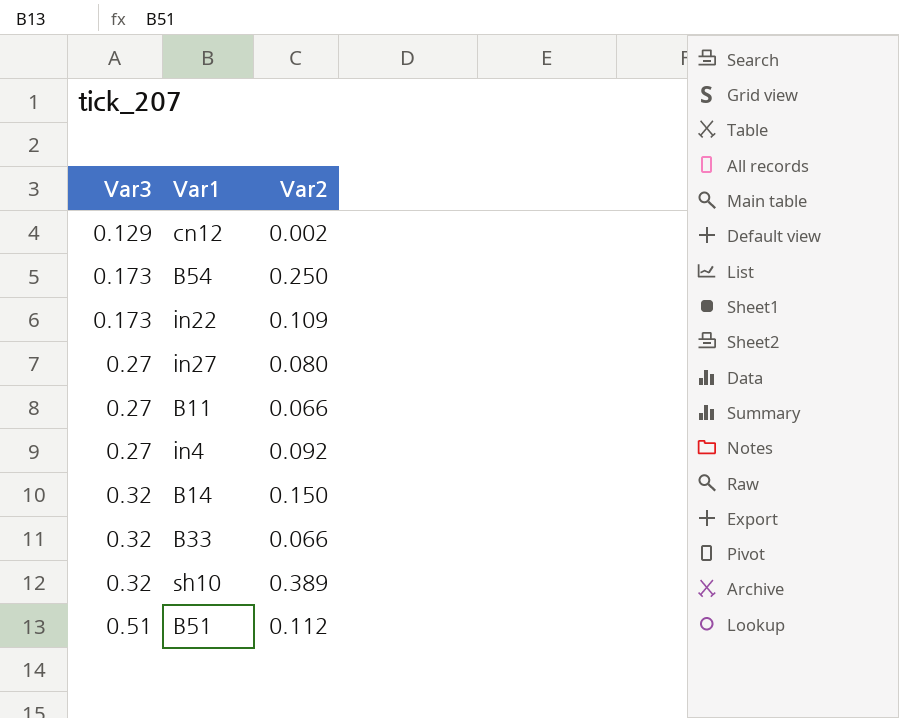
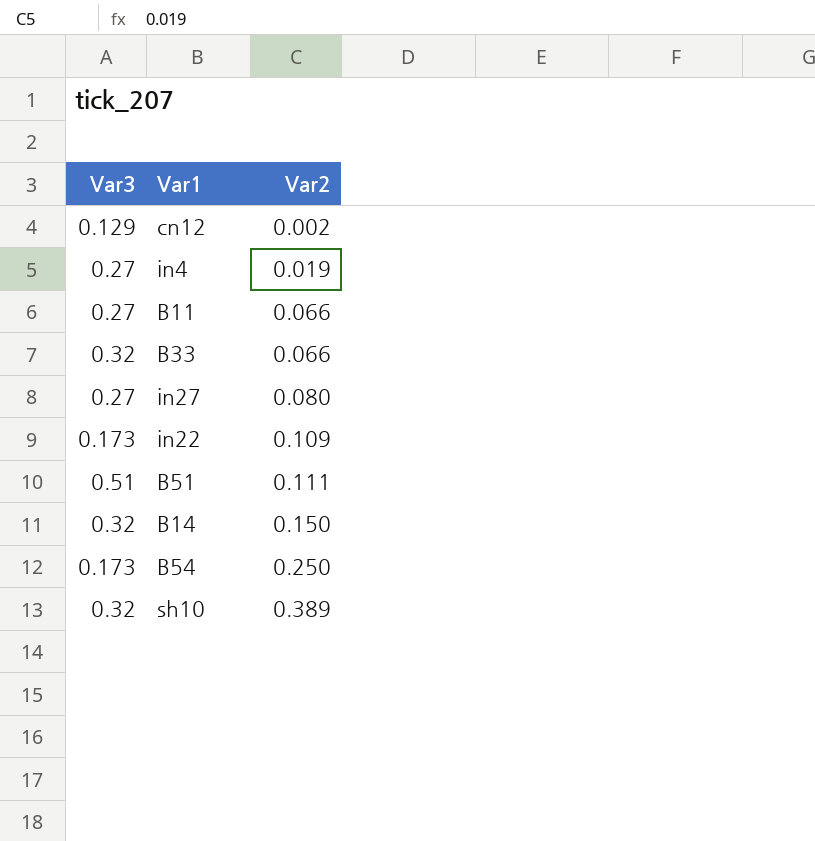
row order: Var3 ascending -> Var2 ascending
in4 | Var2: 0.092 -> 0.019
B51 | Var2: 0.112 -> 0.111

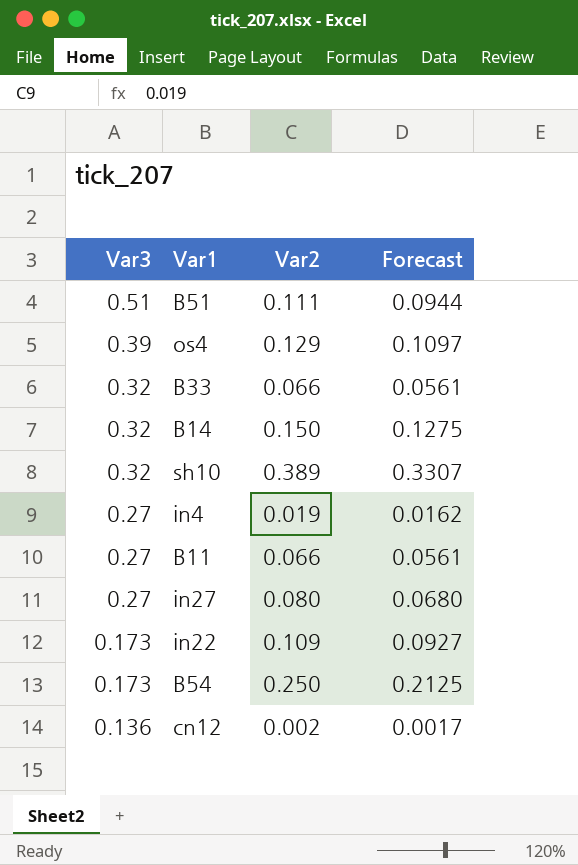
row order: Var2 ascending -> Var3 descending
column Forecast | formula: none -> [Var2] * 0.85
row os4: none -> 0.39 | 0.129 | 0.1097
cn12 | Var3: 0.129 -> 0.136

